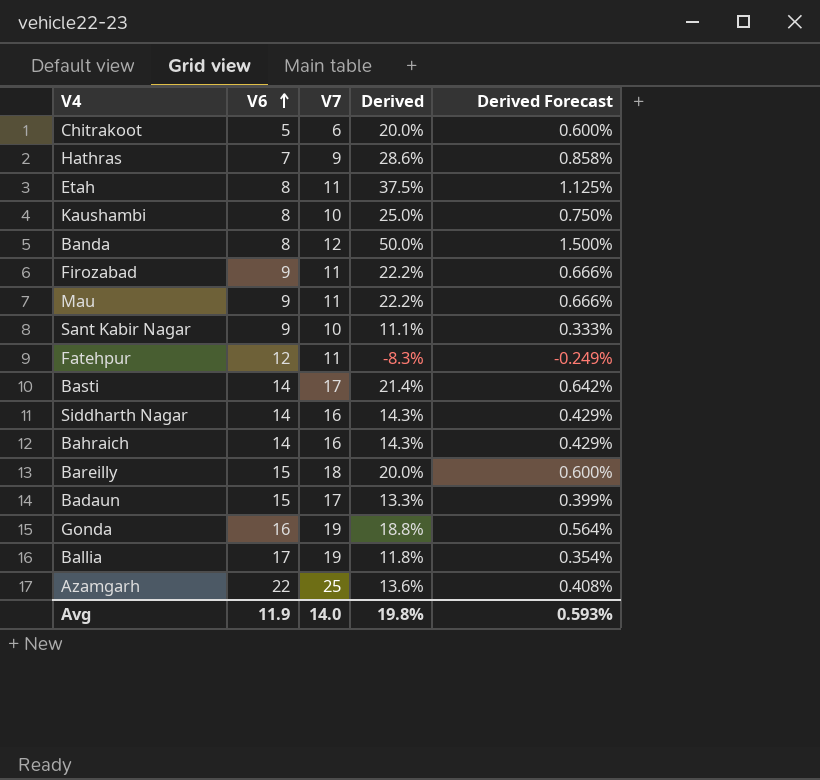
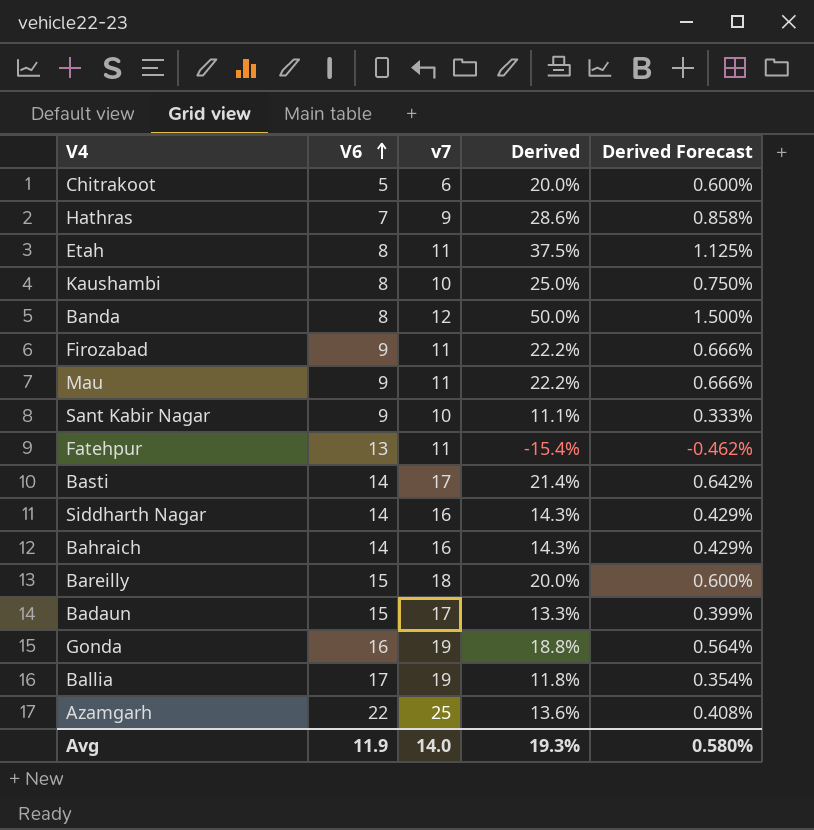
column name: V7 -> v7
Fatehpur | V6: 12 -> 13
Fatehpur | Derived: -8.3% -> -15.4%
Fatehpur | Derived Forecast: -0.249% -> -0.462%
Avg | Derived: 19.8% -> 19.3%
Avg | Derived Forecast: 0.593% -> 0.580%

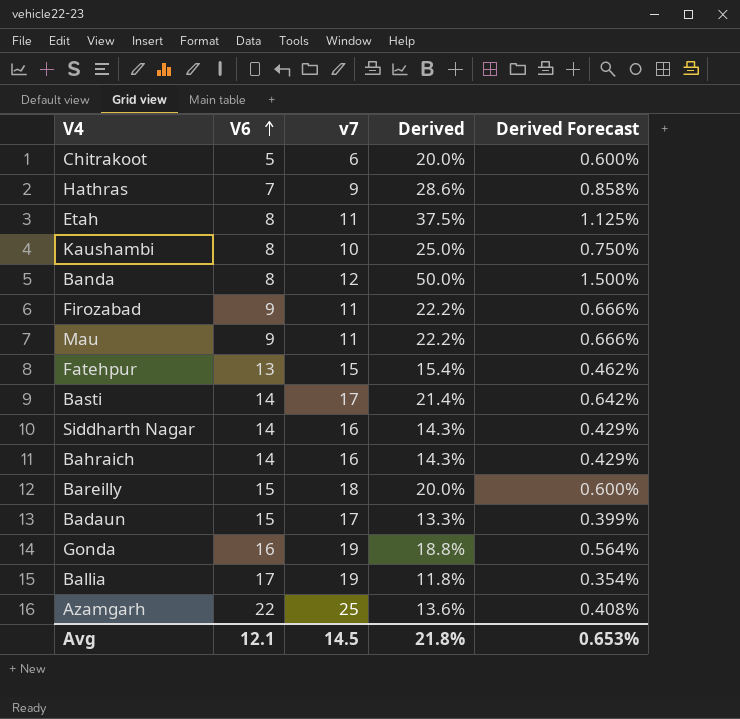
row Sant Kabir Nagar: 9 | 10 | 11.1% | 0.333% -> none
Fatehpur | v7: 11 -> 15
Fatehpur | Derived: -15.4% -> 15.4%
Fatehpur | Derived Forecast: -0.462% -> 0.462%
Avg | V6: 11.9 -> 12.1
Avg | v7: 14.0 -> 14.5
Avg | Derived: 19.3% -> 21.8%
Avg | Derived Forecast: 0.580% -> 0.653%

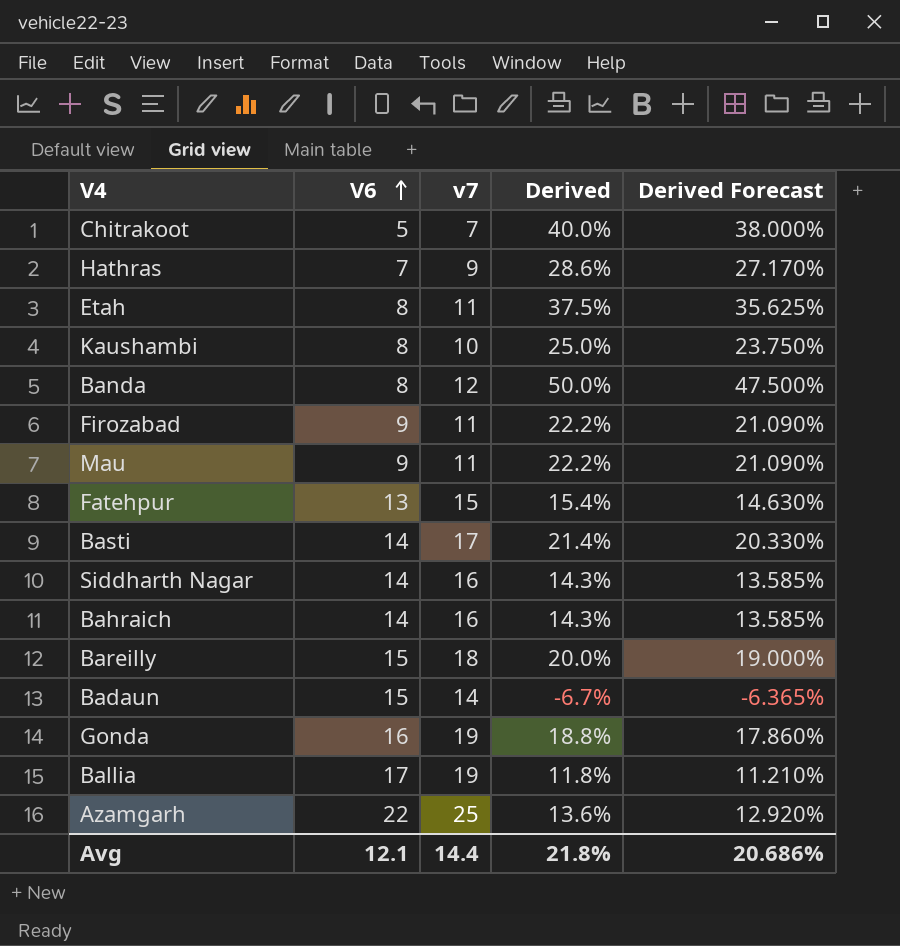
column Derived Forecast | formula: [Derived] * 0.03 -> [Derived] * 0.95
Chitrakoot | v7: 6 -> 7
Chitrakoot | Derived: 20.0% -> 40.0%
Badaun | v7: 17 -> 14
Badaun | Derived: 13.3% -> -6.7%
Avg | v7: 14.5 -> 14.4
Avg | Derived Forecast: 0.653% -> 20.686%

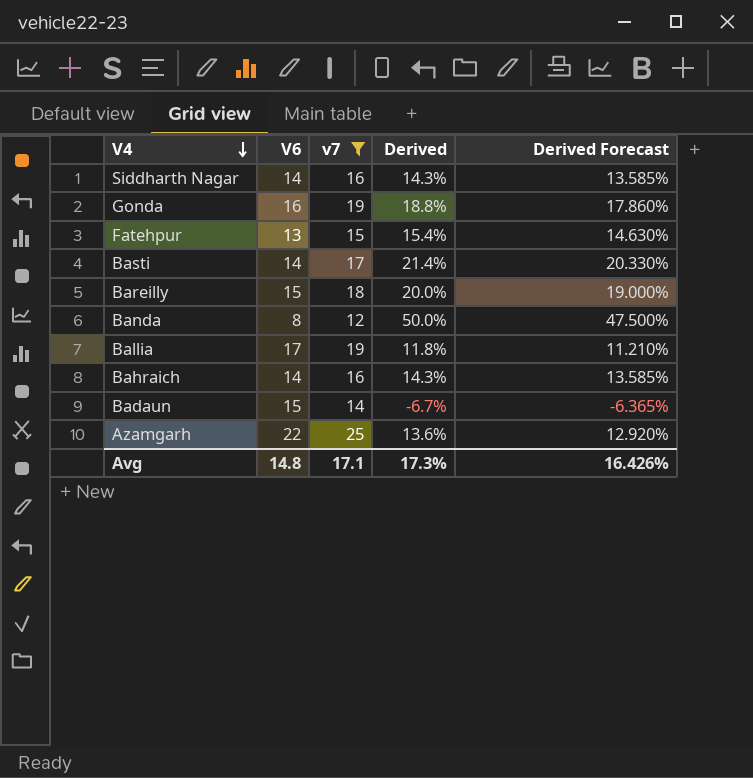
filter: none -> v7 >= 12
row order: V6 ascending -> V4 descending
Avg | V6: 12.1 -> 14.8
Avg | v7: 14.4 -> 17.1
Avg | Derived: 21.8% -> 17.3%
Avg | Derived Forecast: 20.686% -> 16.426%

